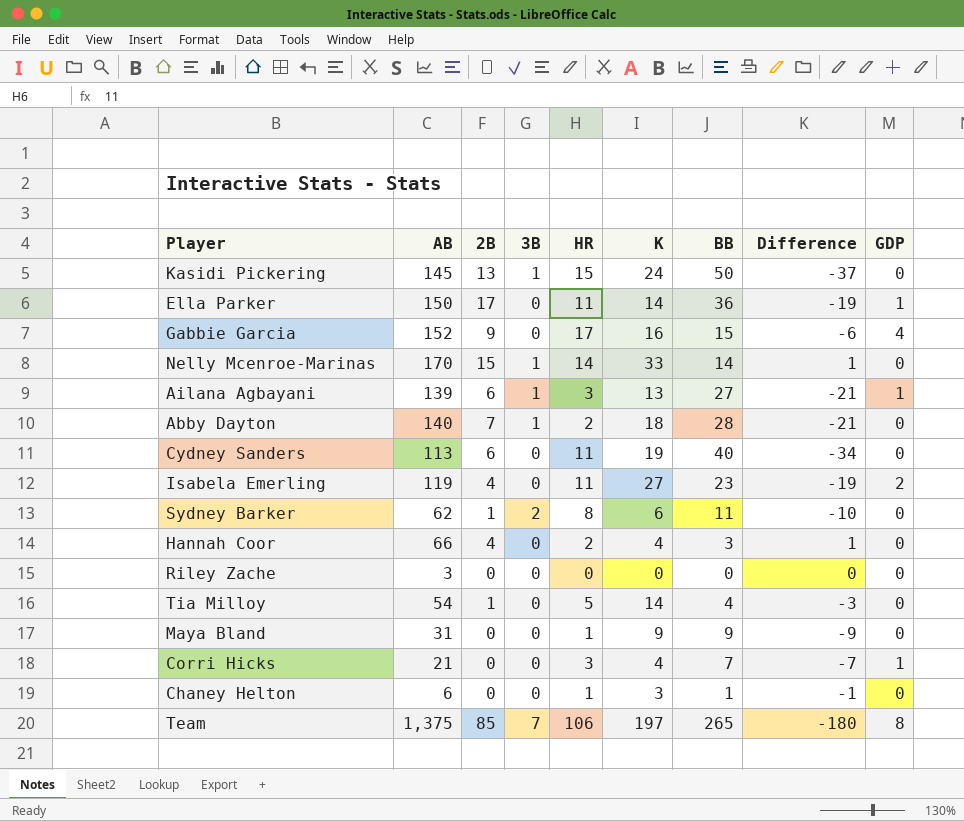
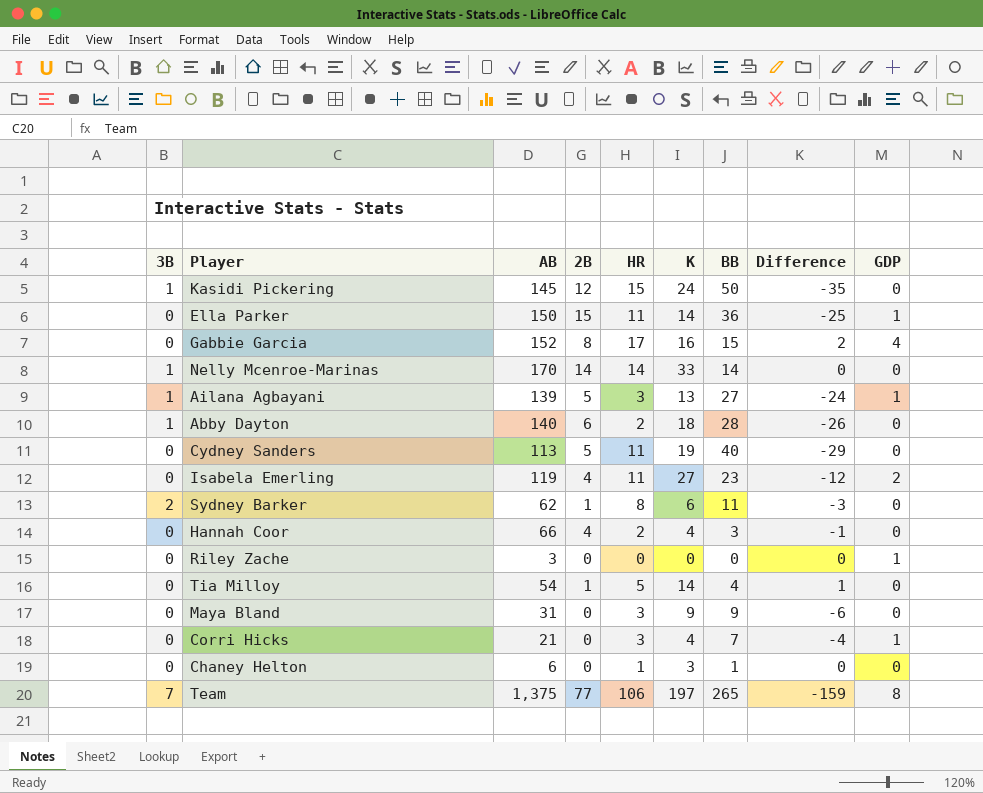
column 3B | position: 4 -> 1
column Difference | formula: [2B] - [BB] -> [HR] - [BB]
Kasidi Pickering | 2B: 13 -> 12
Ella Parker | 2B: 17 -> 15
Gabbie Garcia | 2B: 9 -> 8
Nelly Mcenroe-Marinas | 2B: 15 -> 14
Ailana Agbayani | 2B: 6 -> 5
Abby Dayton | 2B: 7 -> 6
Cydney Sanders | 2B: 6 -> 5
Riley Zache | GDP: 0 -> 1
Maya Bland | HR: 1 -> 3
Team | 2B: 85 -> 77

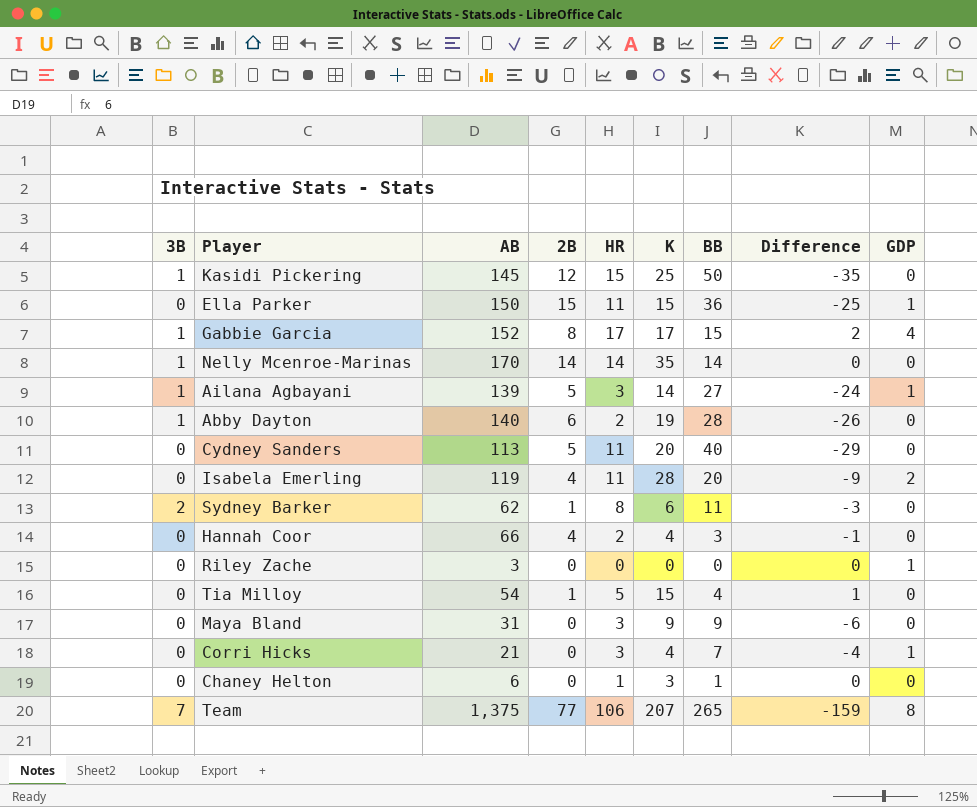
Kasidi Pickering | K: 24 -> 25
Ella Parker | K: 14 -> 15
Gabbie Garcia | 3B: 0 -> 1
Gabbie Garcia | K: 16 -> 17
Nelly Mcenroe-Marinas | K: 33 -> 35
Ailana Agbayani | K: 13 -> 14
Abby Dayton | K: 18 -> 19
Cydney Sanders | K: 19 -> 20
Isabela Emerling | K: 27 -> 28
Isabela Emerling | BB: 23 -> 20
Isabela Emerling | Difference: -12 -> -9
Tia Milloy | K: 14 -> 15
Team | K: 197 -> 207

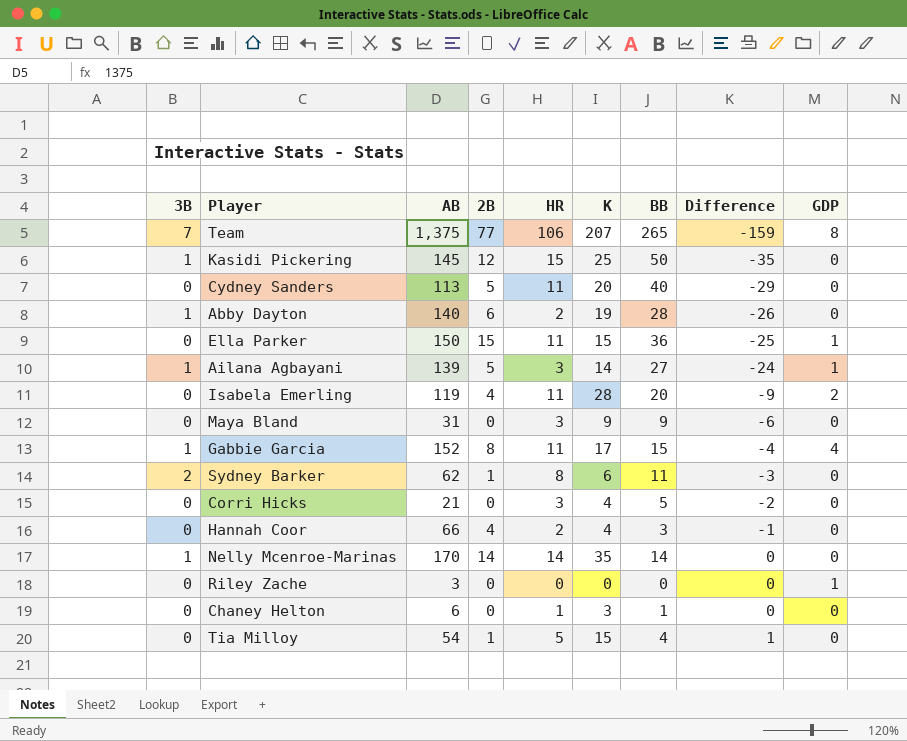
row order: none -> Difference ascending
Gabbie Garcia | HR: 17 -> 11
Gabbie Garcia | Difference: 2 -> -4
Corri Hicks | BB: 7 -> 5
Corri Hicks | Difference: -4 -> -2
Corri Hicks | GDP: 1 -> 0

